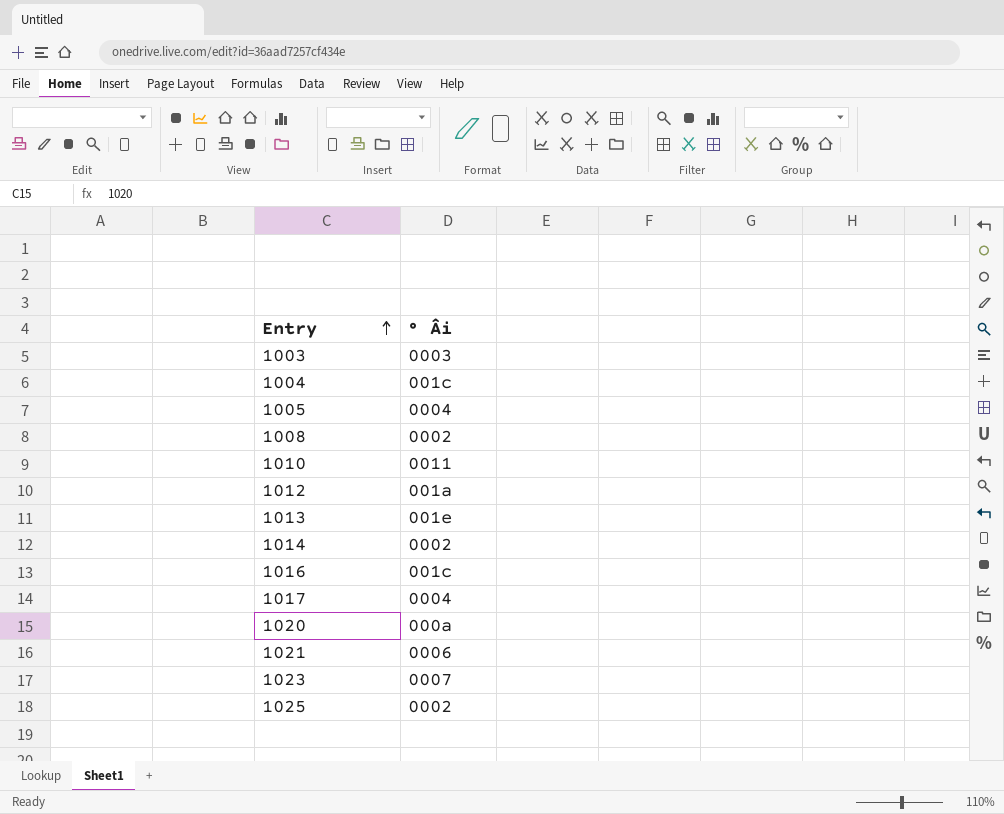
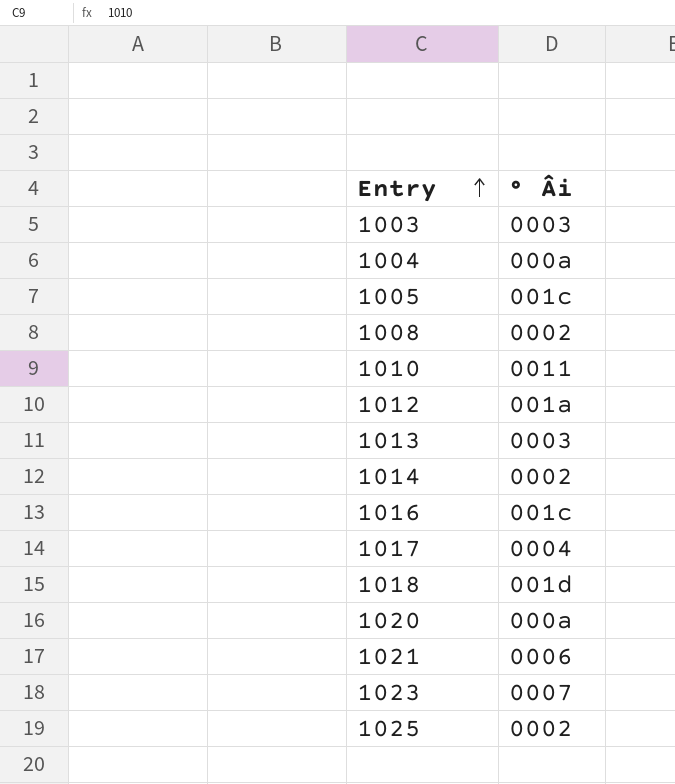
1004 | ° Âi: 001c -> 000a
1005 | ° Âi: 0004 -> 001c
1013 | ° Âi: 001e -> 0003
row 1018: none -> 001d

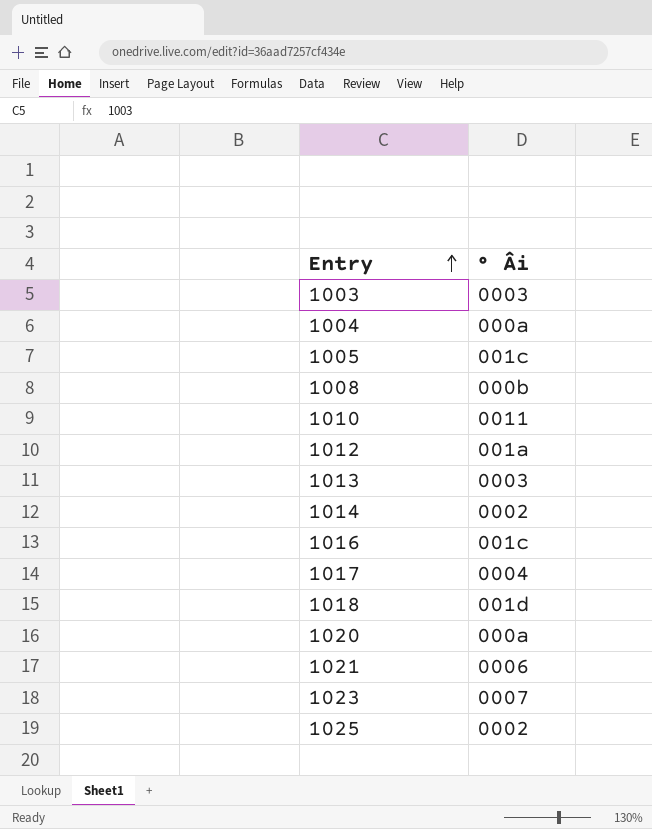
1008 | ° Âi: 0002 -> 000b

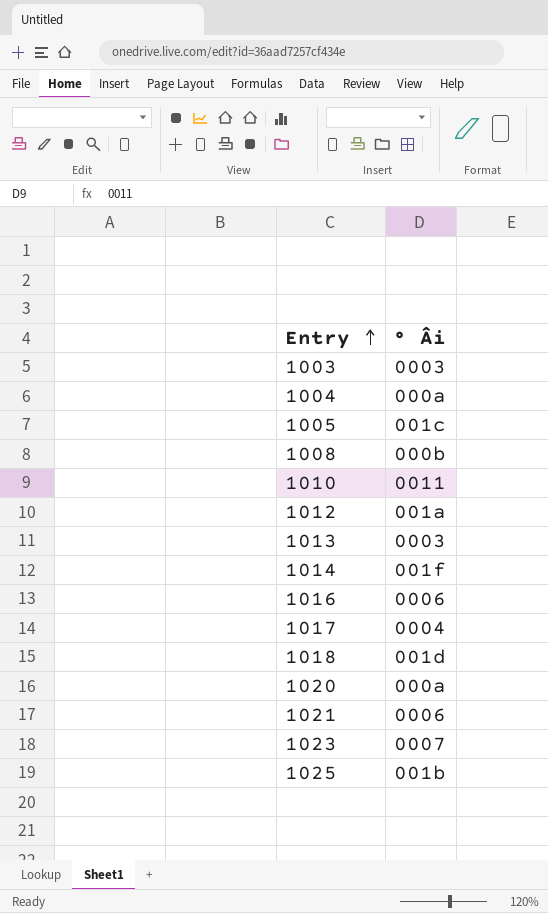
1014 | ° Âi: 0002 -> 001f
1016 | ° Âi: 001c -> 0006
1025 | ° Âi: 0002 -> 001b

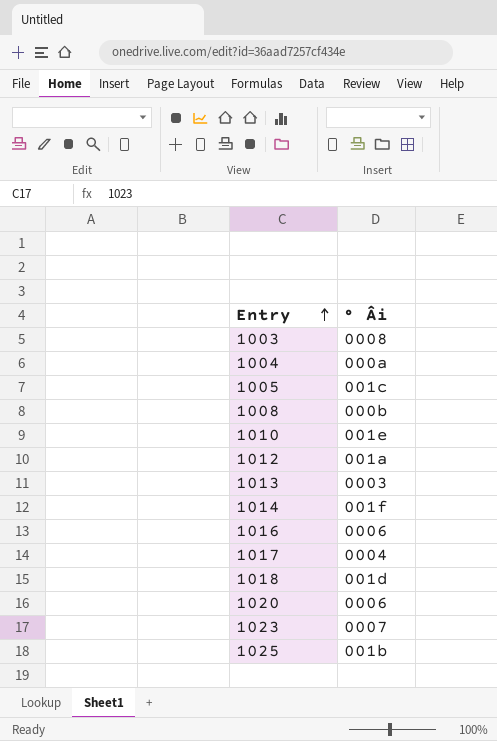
row 1021: 0006 -> none
1003 | ° Âi: 0003 -> 0008
1010 | ° Âi: 0011 -> 001e
1020 | ° Âi: 000a -> 0006

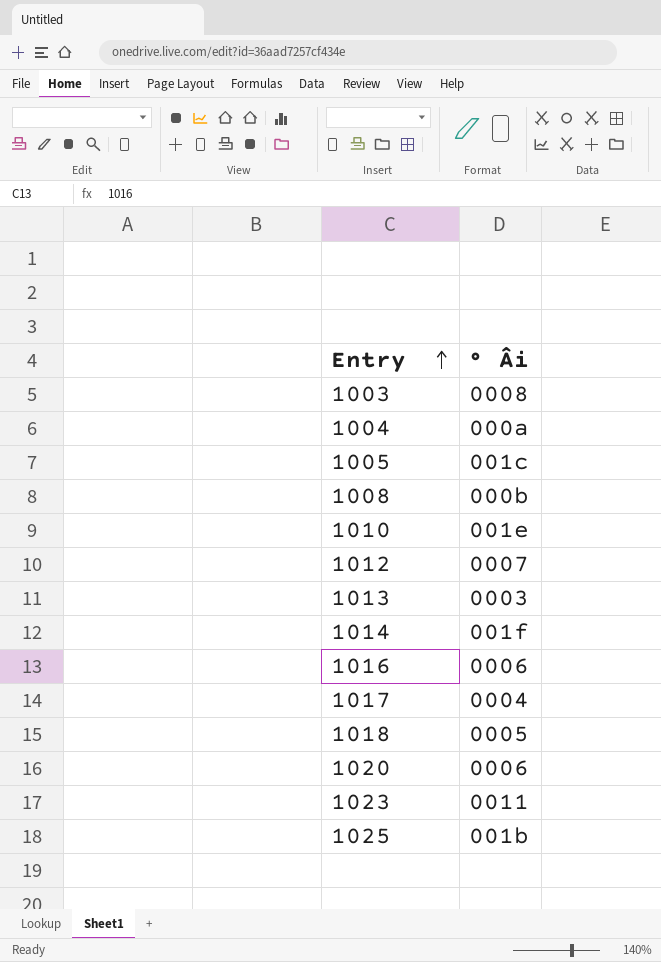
1012 | ° Âi: 001a -> 0007
1018 | ° Âi: 001d -> 0005
1023 | ° Âi: 0007 -> 0011

